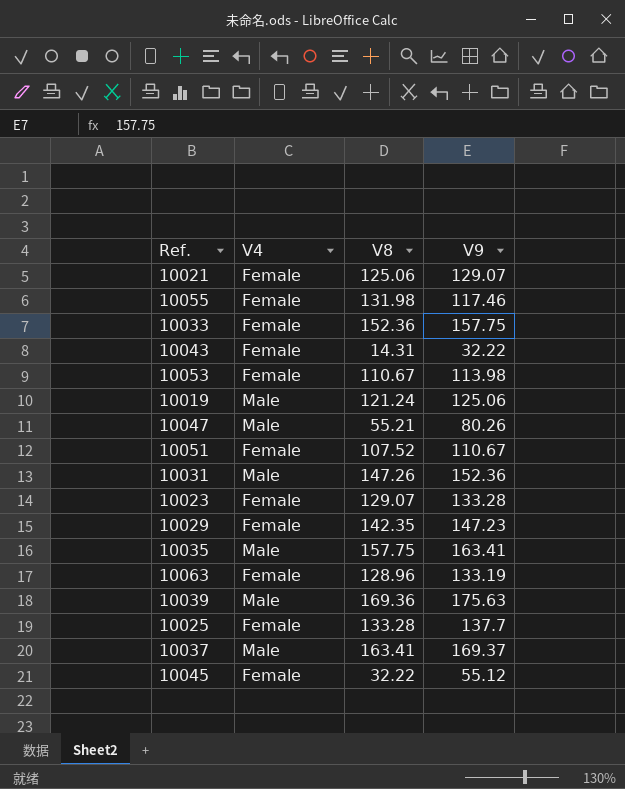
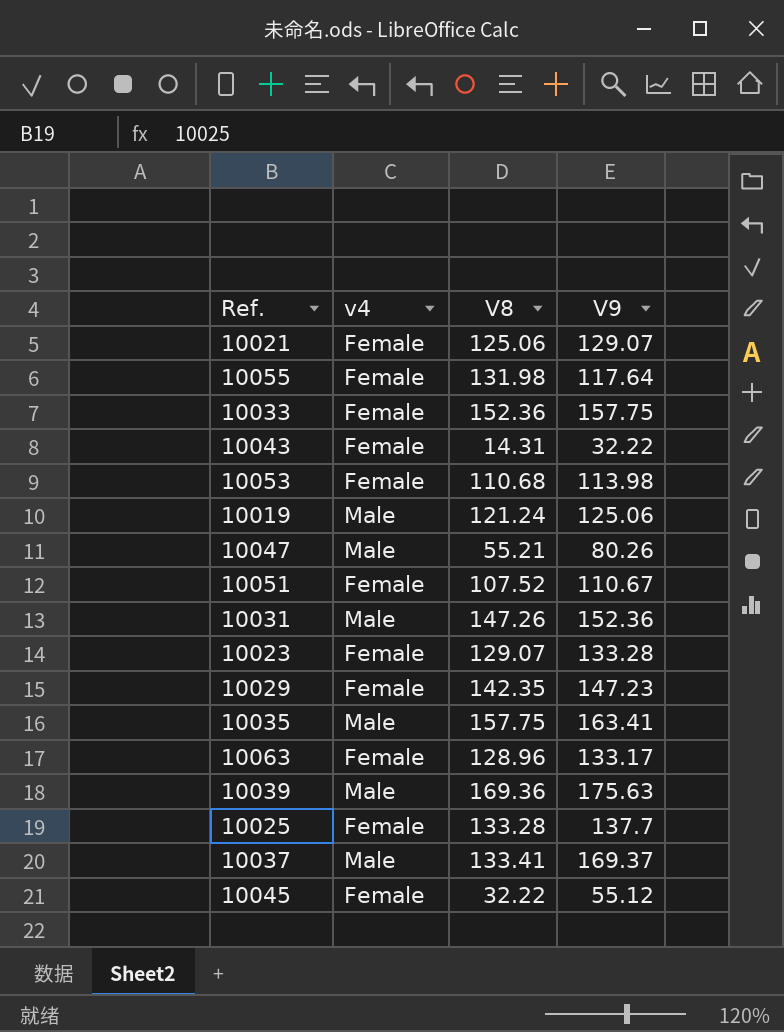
column name: V4 -> v4
10055 | V9: 117.46 -> 117.64
10053 | V8: 110.67 -> 110.68
10063 | V9: 133.19 -> 133.17
10037 | V8: 163.41 -> 133.41

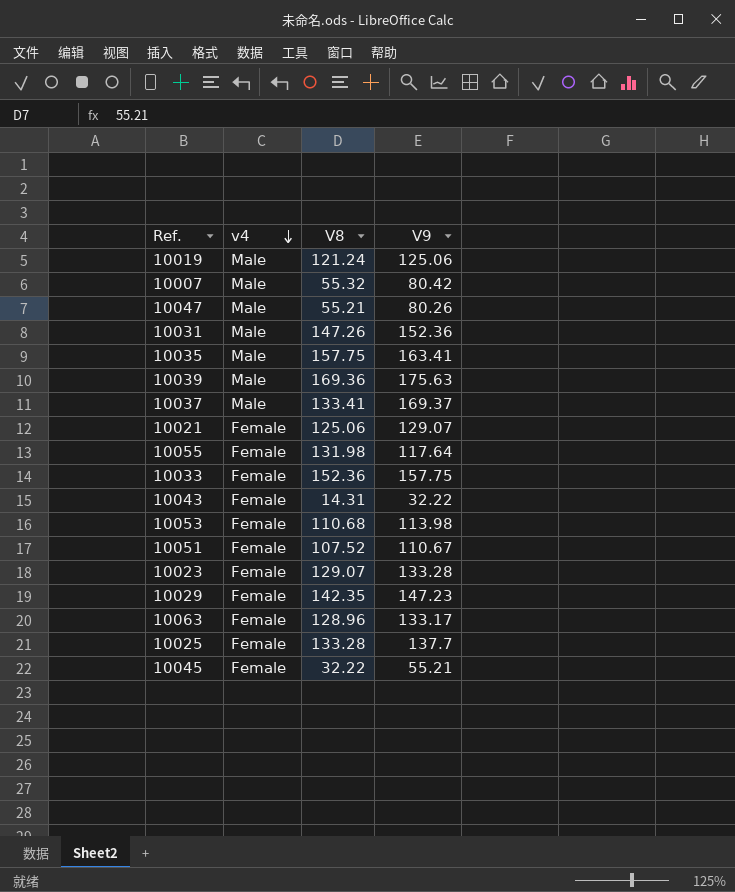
row order: none -> v4 descending
row 10007: none -> Male | 55.32 | 80.42
10045 | V9: 55.12 -> 55.21

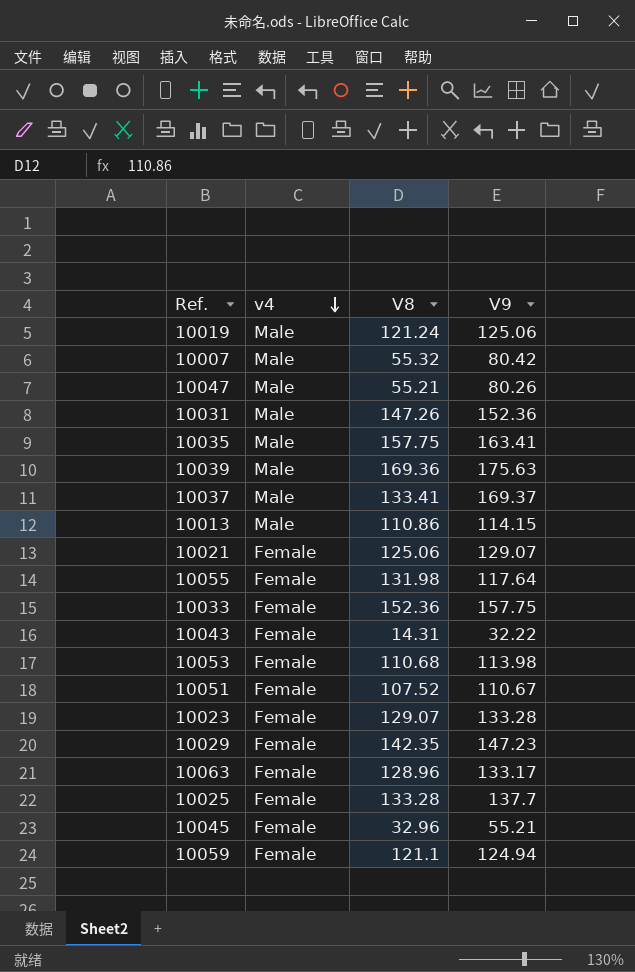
row 10013: none -> Male | 110.86 | 114.15
10045 | V8: 32.22 -> 32.96
row 10059: none -> Female | 121.1 | 124.94

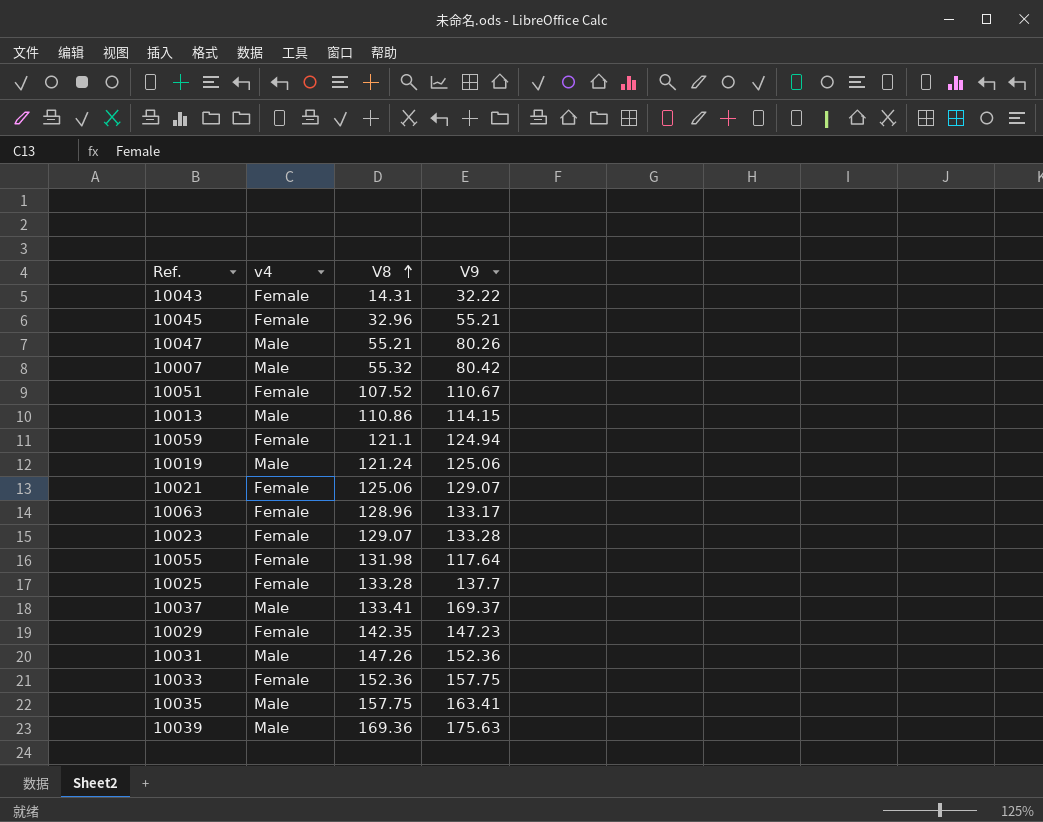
row order: v4 descending -> V8 ascending
row 10053: Female | 110.68 | 113.98 -> none

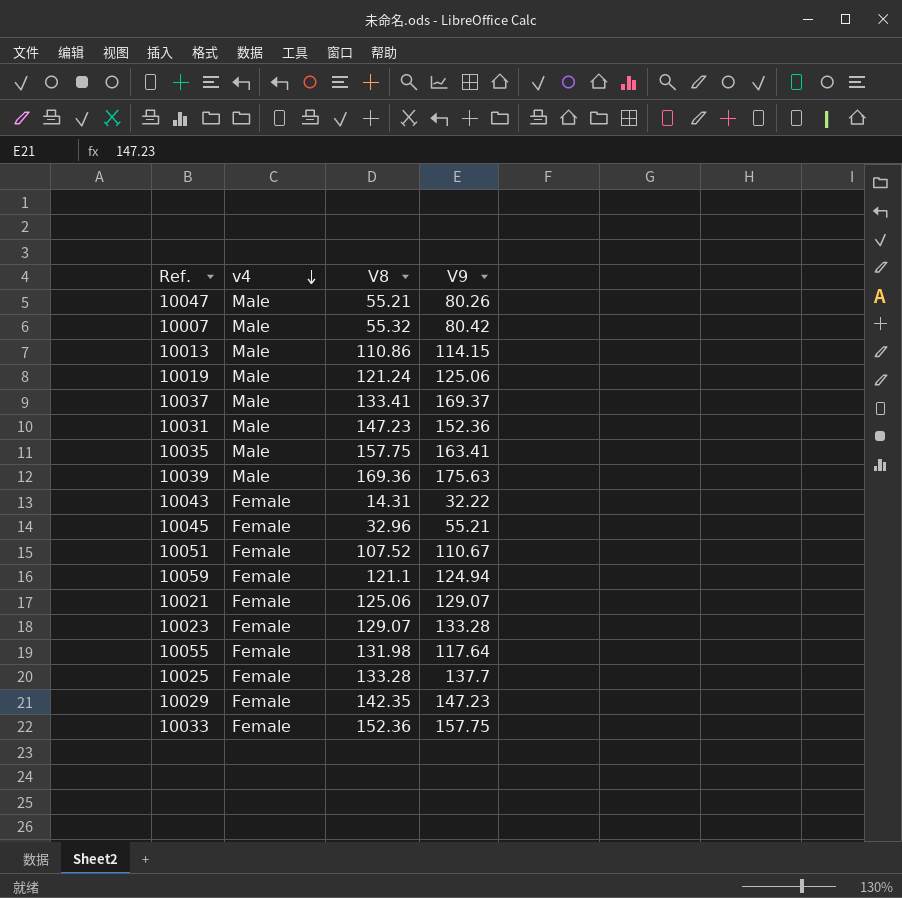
row order: V8 ascending -> v4 descending
row 10063: Female | 128.96 | 133.17 -> none
10031 | V8: 147.26 -> 147.23

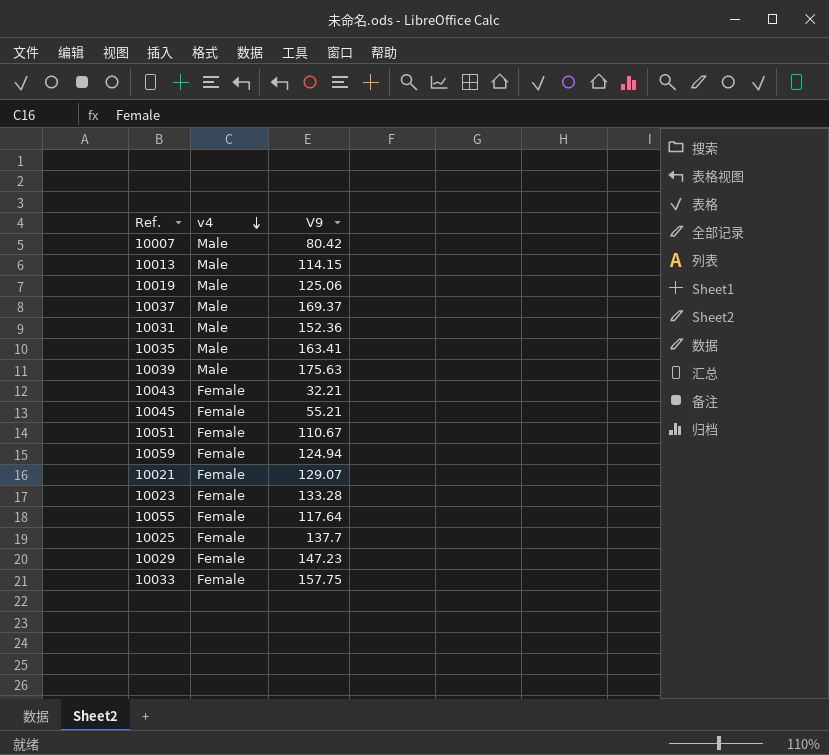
column V8 | position: 3 -> none
row 10047: Male | 55.21 | 80.26 -> none
10043 | V9: 32.22 -> 32.21

